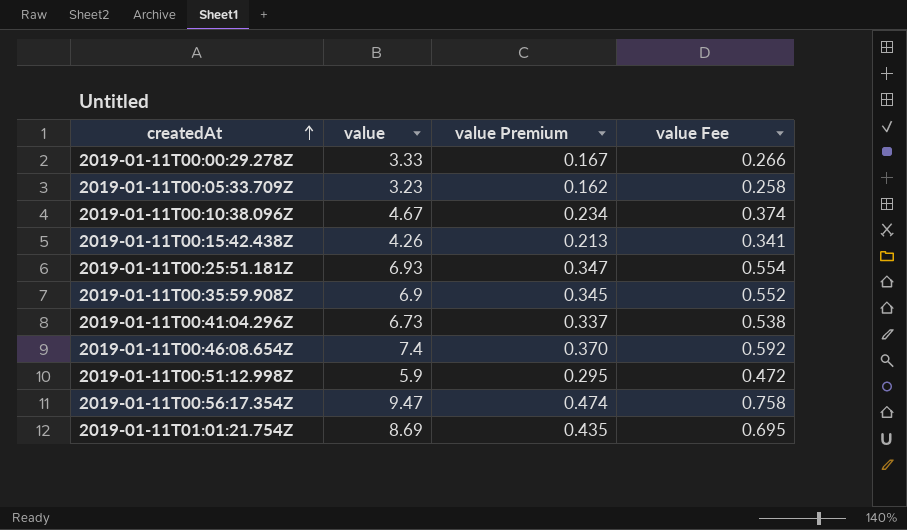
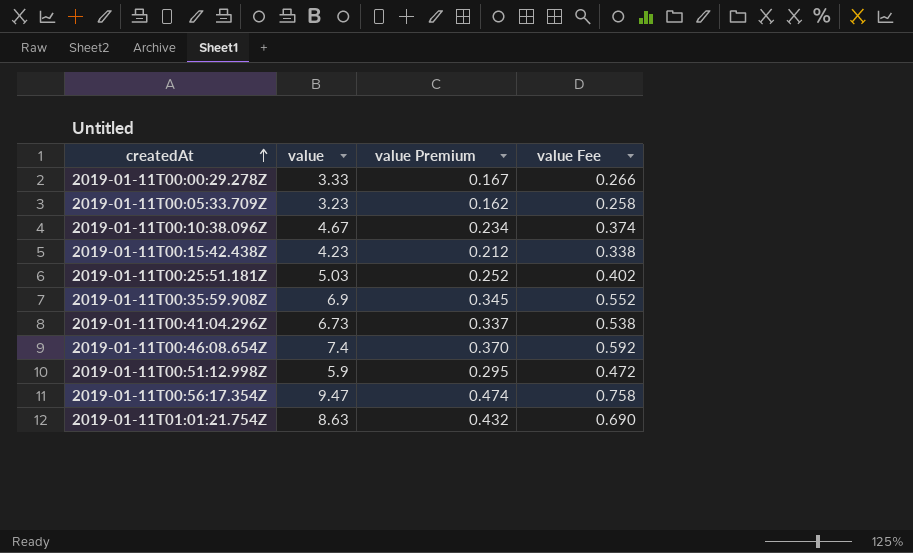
2019-01-11T00:15:42.438Z | value: 4.26 -> 4.23
2019-01-11T00:15:42.438Z | value Premium: 0.213 -> 0.212
2019-01-11T00:15:42.438Z | value Fee: 0.341 -> 0.338
2019-01-11T00:25:51.181Z | value: 6.93 -> 5.03
2019-01-11T00:25:51.181Z | value Premium: 0.347 -> 0.252
2019-01-11T00:25:51.181Z | value Fee: 0.554 -> 0.402
2019-01-11T01:01:21.754Z | value: 8.69 -> 8.63
2019-01-11T01:01:21.754Z | value Premium: 0.435 -> 0.432
2019-01-11T01:01:21.754Z | value Fee: 0.695 -> 0.690

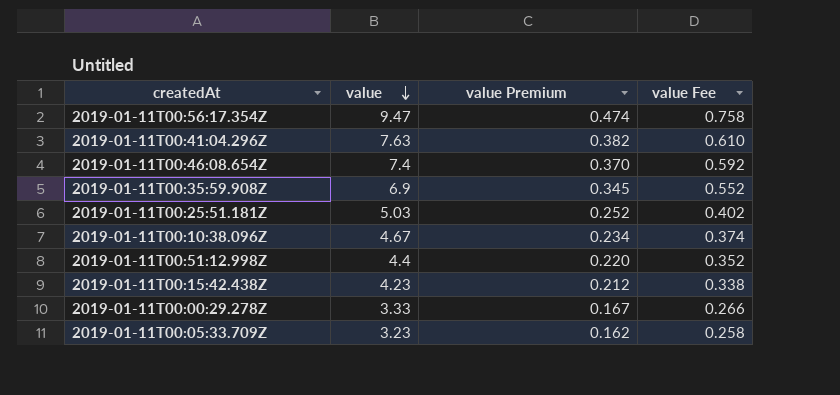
row order: createdAt ascending -> value descending
row 2019-01-11T01:01:21.754Z: 8.63 | 0.432 | 0.690 -> none
2019-01-11T00:41:04.296Z | value: 6.73 -> 7.63
2019-01-11T00:41:04.296Z | value Premium: 0.337 -> 0.382
2019-01-11T00:41:04.296Z | value Fee: 0.538 -> 0.610
2019-01-11T00:51:12.998Z | value: 5.9 -> 4.4
2019-01-11T00:51:12.998Z | value Premium: 0.295 -> 0.220
2019-01-11T00:51:12.998Z | value Fee: 0.472 -> 0.352

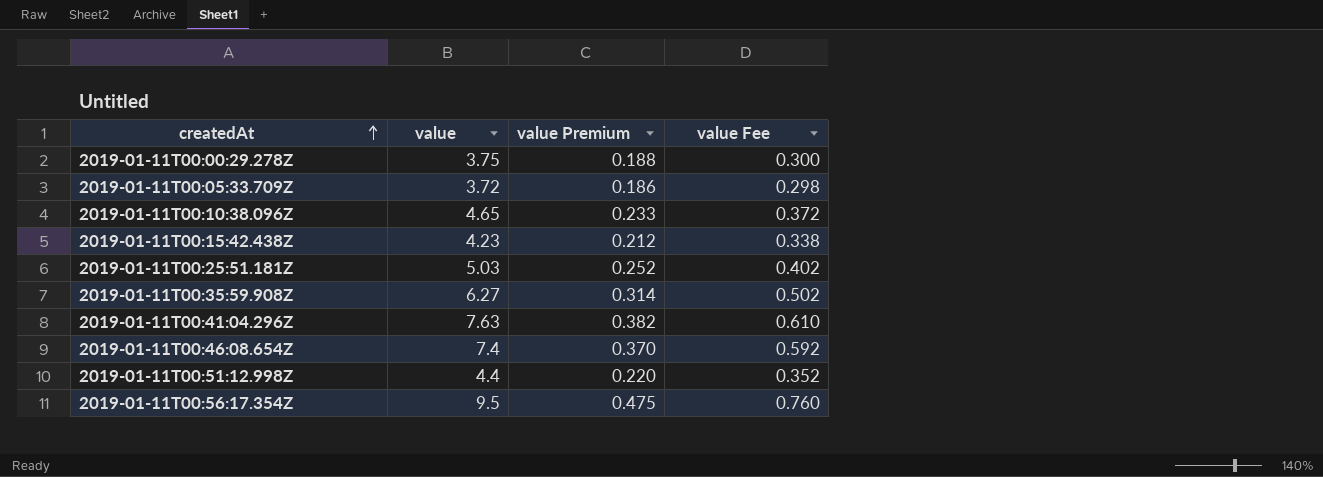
row order: value descending -> createdAt ascending
2019-01-11T00:00:29.278Z | value: 3.33 -> 3.75
2019-01-11T00:00:29.278Z | value Premium: 0.167 -> 0.188
2019-01-11T00:00:29.278Z | value Fee: 0.266 -> 0.300
2019-01-11T00:05:33.709Z | value: 3.23 -> 3.72
2019-01-11T00:05:33.709Z | value Premium: 0.162 -> 0.186
2019-01-11T00:05:33.709Z | value Fee: 0.258 -> 0.298
2019-01-11T00:10:38.096Z | value: 4.67 -> 4.65
2019-01-11T00:10:38.096Z | value Premium: 0.234 -> 0.233
2019-01-11T00:10:38.096Z | value Fee: 0.374 -> 0.372
2019-01-11T00:35:59.908Z | value: 6.9 -> 6.27
2019-01-11T00:35:59.908Z | value Premium: 0.345 -> 0.314
2019-01-11T00:35:59.908Z | value Fee: 0.552 -> 0.502
2019-01-11T00:56:17.354Z | value: 9.47 -> 9.5
2019-01-11T00:56:17.354Z | value Premium: 0.474 -> 0.475
2019-01-11T00:56:17.354Z | value Fee: 0.758 -> 0.760

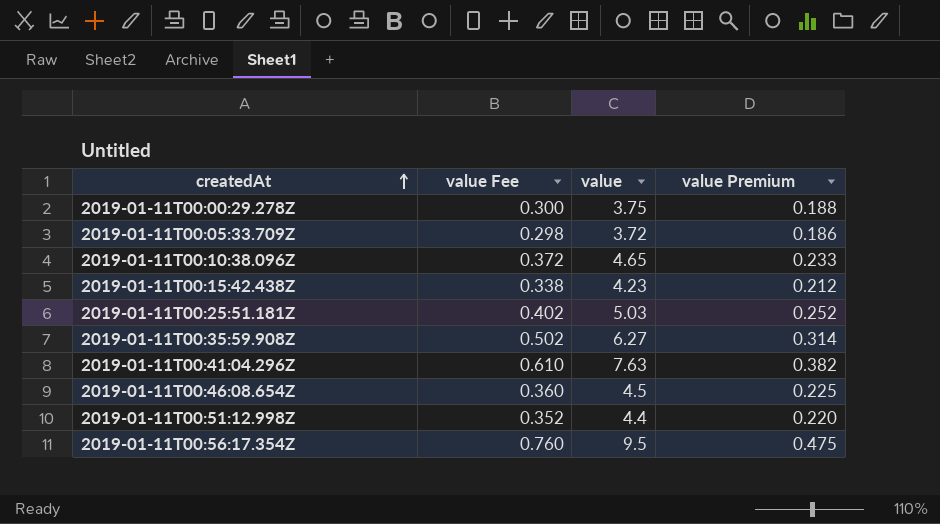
column value Fee | position: 4 -> 2
2019-01-11T00:46:08.654Z | value Fee: 0.592 -> 0.360
2019-01-11T00:46:08.654Z | value: 7.4 -> 4.5
2019-01-11T00:46:08.654Z | value Premium: 0.370 -> 0.225

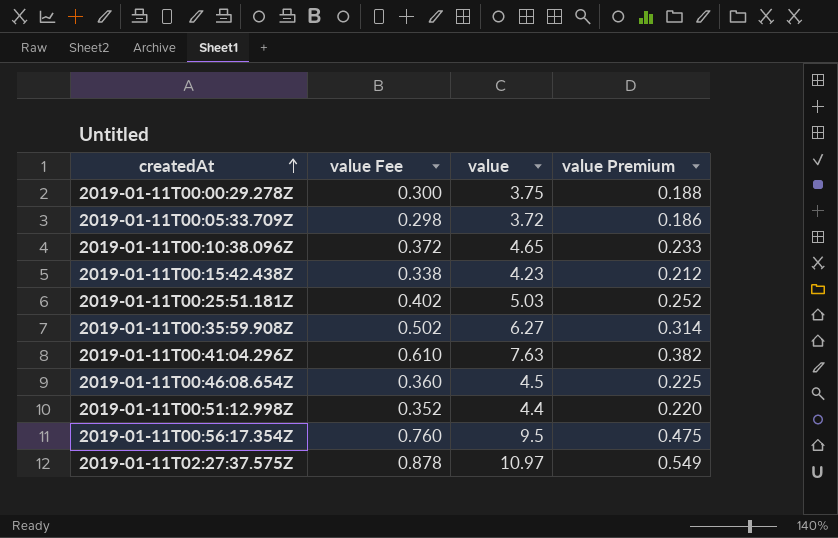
row 2019-01-11T02:27:37.575Z: none -> 0.878 | 10.97 | 0.549

